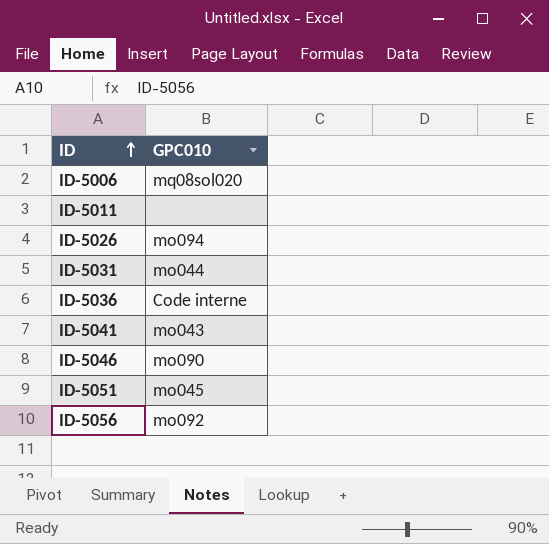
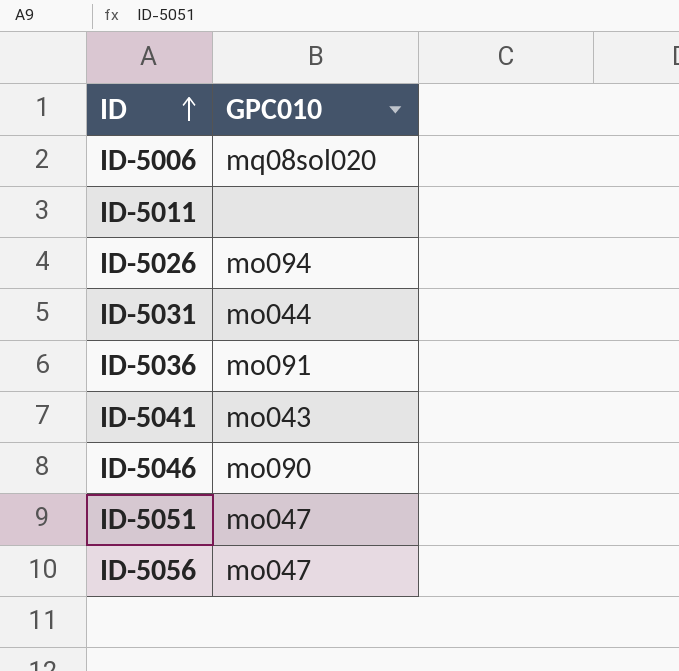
ID-5036 | GPC010: Code interne -> mo091
ID-5051 | GPC010: mo045 -> mo047
ID-5056 | GPC010: mo092 -> mo047

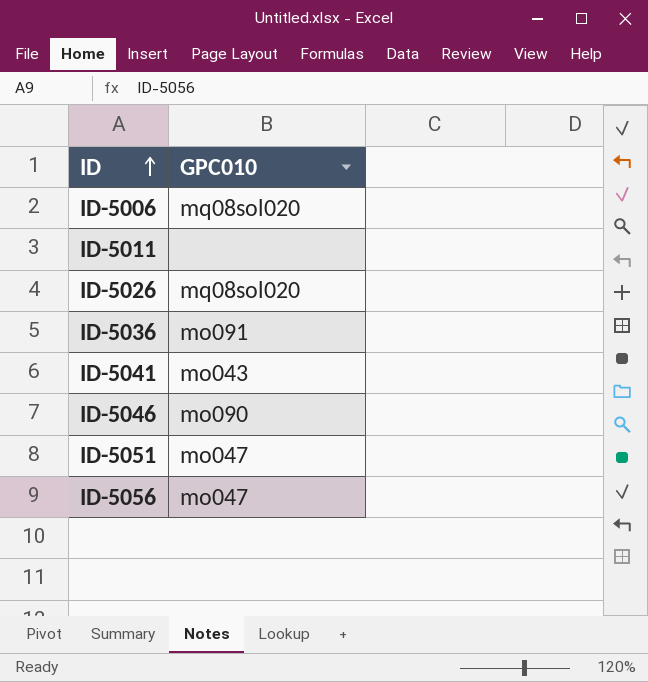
row ID-5031: mo044 -> none
ID-5026 | GPC010: mo094 -> mq08sol020

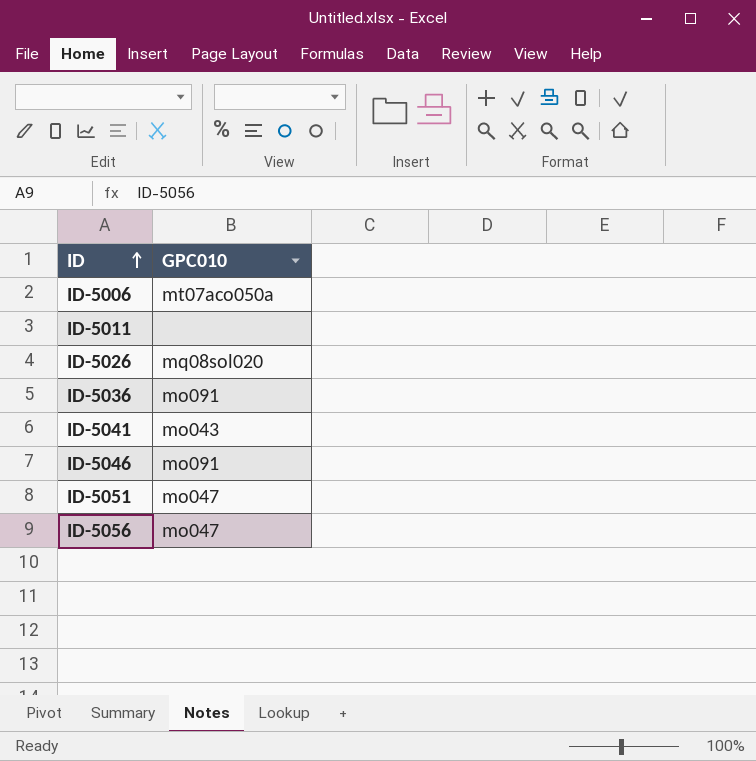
ID-5006 | GPC010: mq08sol020 -> mt07aco050a
ID-5046 | GPC010: mo090 -> mo091

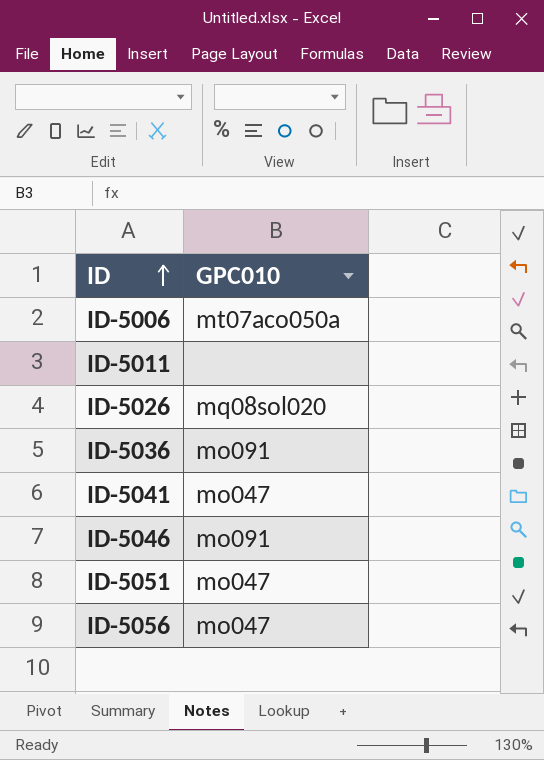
ID-5041 | GPC010: mo043 -> mo047

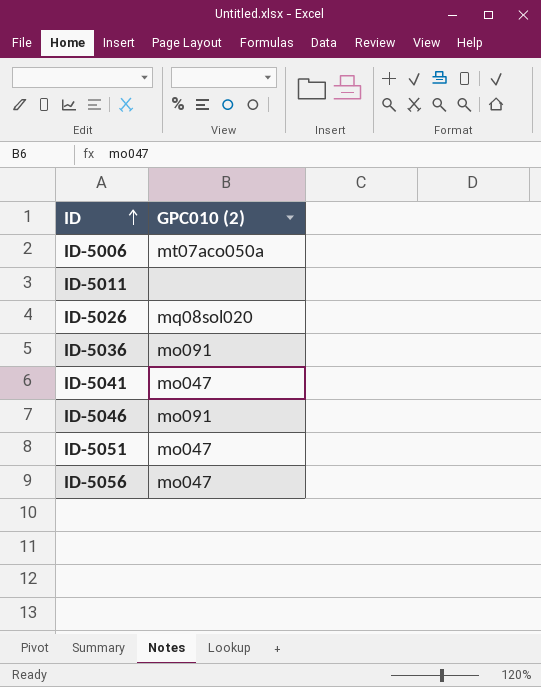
column name: GPC010 -> GPC010 (2)

